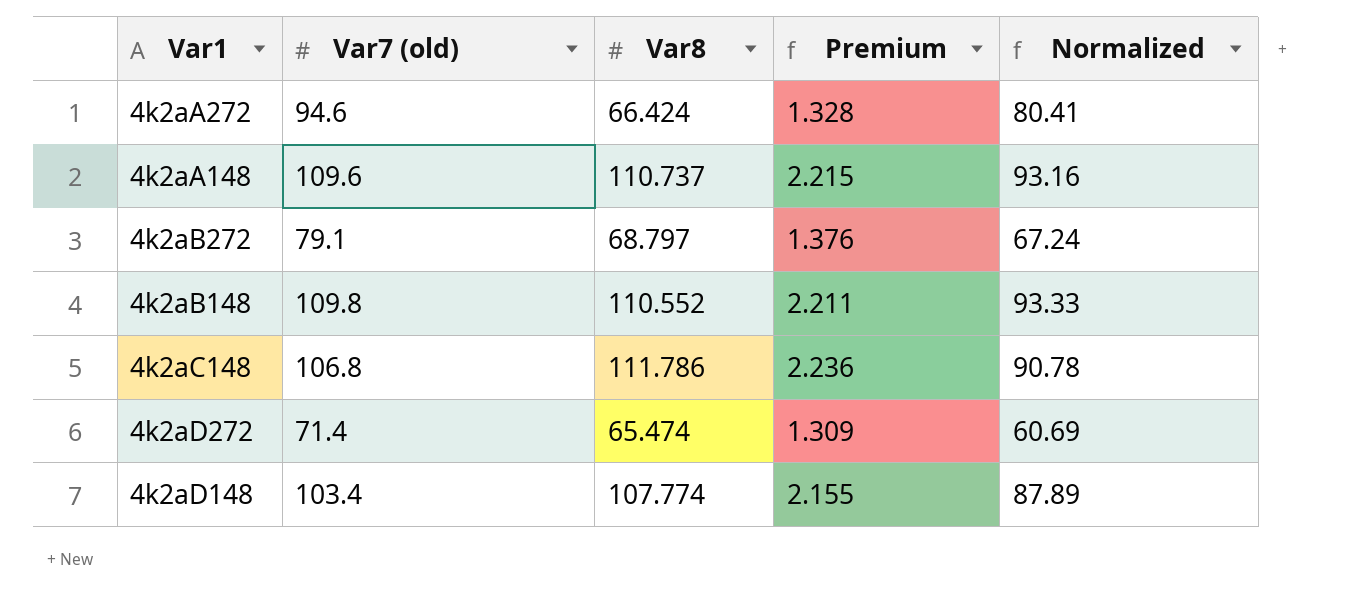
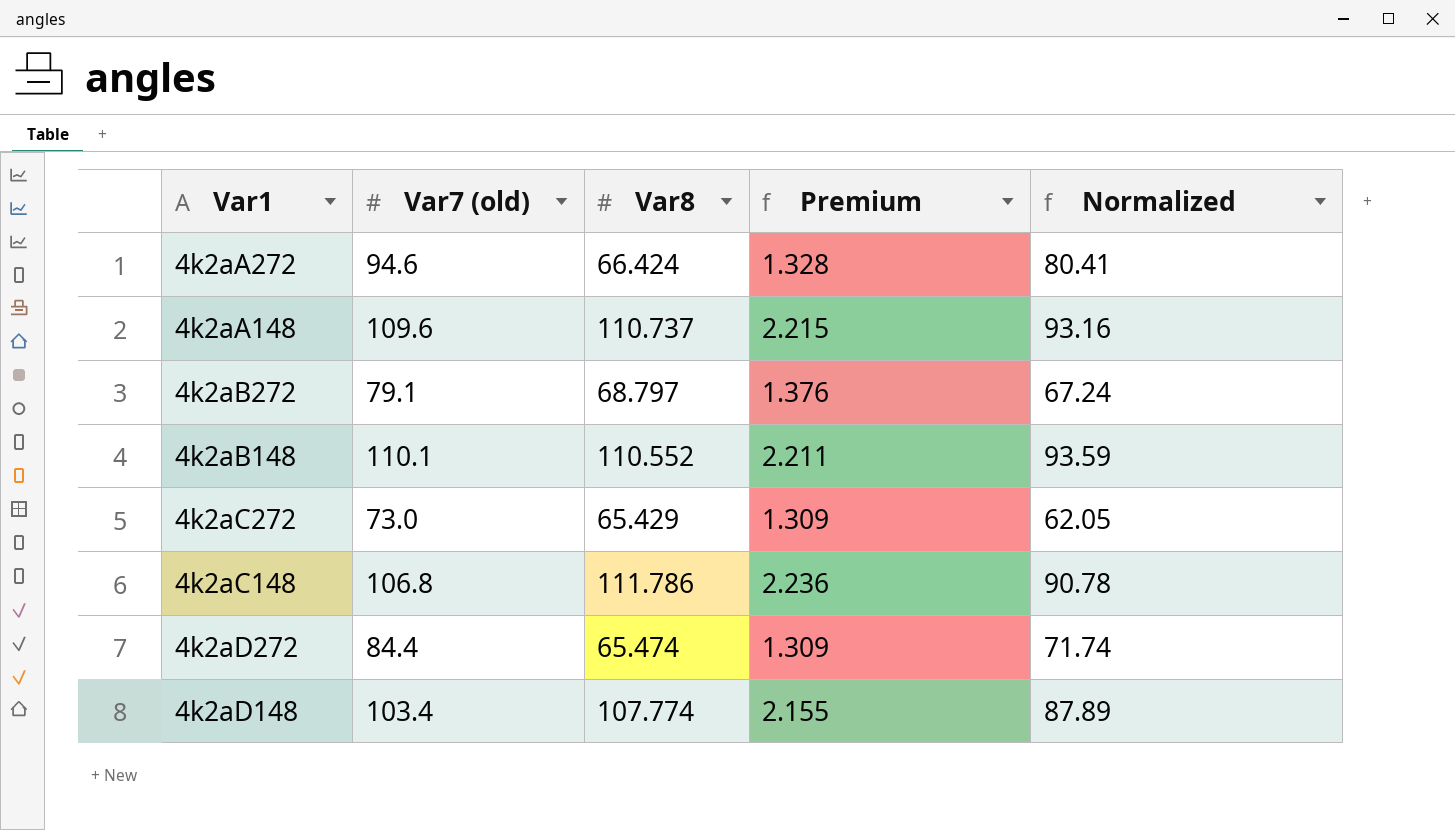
4k2aB148 | Var7 (old): 109.8 -> 110.1
4k2aB148 | Normalized: 93.33 -> 93.59
row 4k2aC272: none -> 73.0 | 65.429 | 1.309 | 62.05
4k2aD272 | Var7 (old): 71.4 -> 84.4
4k2aD272 | Normalized: 60.69 -> 71.74

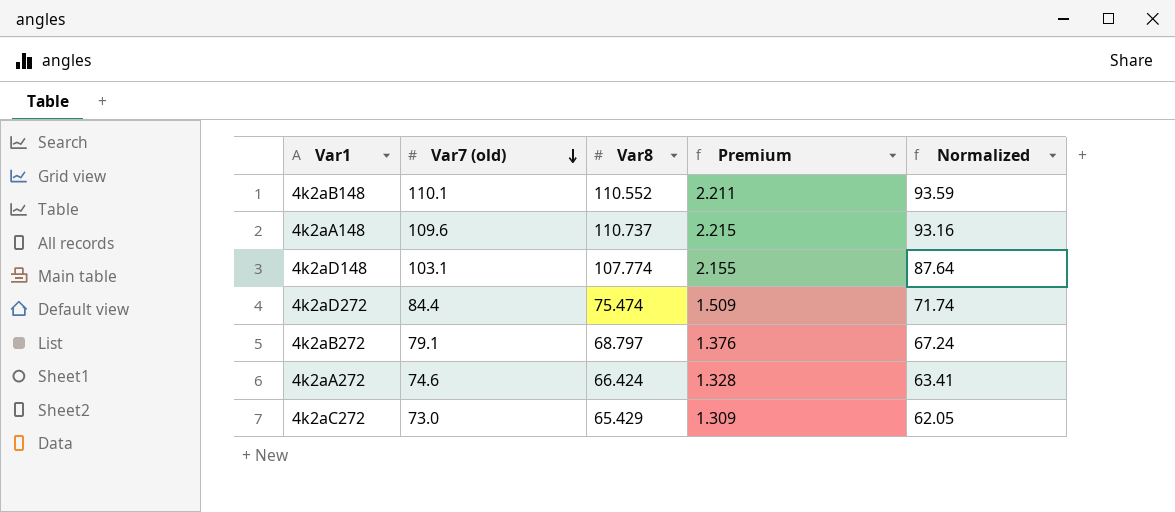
row order: none -> Var7 (old) descending
row 4k2aC148: 106.8 | 111.786 | 2.236 | 90.78 -> none
4k2aD148 | Var7 (old): 103.4 -> 103.1
4k2aD148 | Normalized: 87.89 -> 87.64
4k2aD272 | Var8: 65.474 -> 75.474
4k2aD272 | Premium: 1.309 -> 1.509
4k2aA272 | Var7 (old): 94.6 -> 74.6
4k2aA272 | Normalized: 80.41 -> 63.41

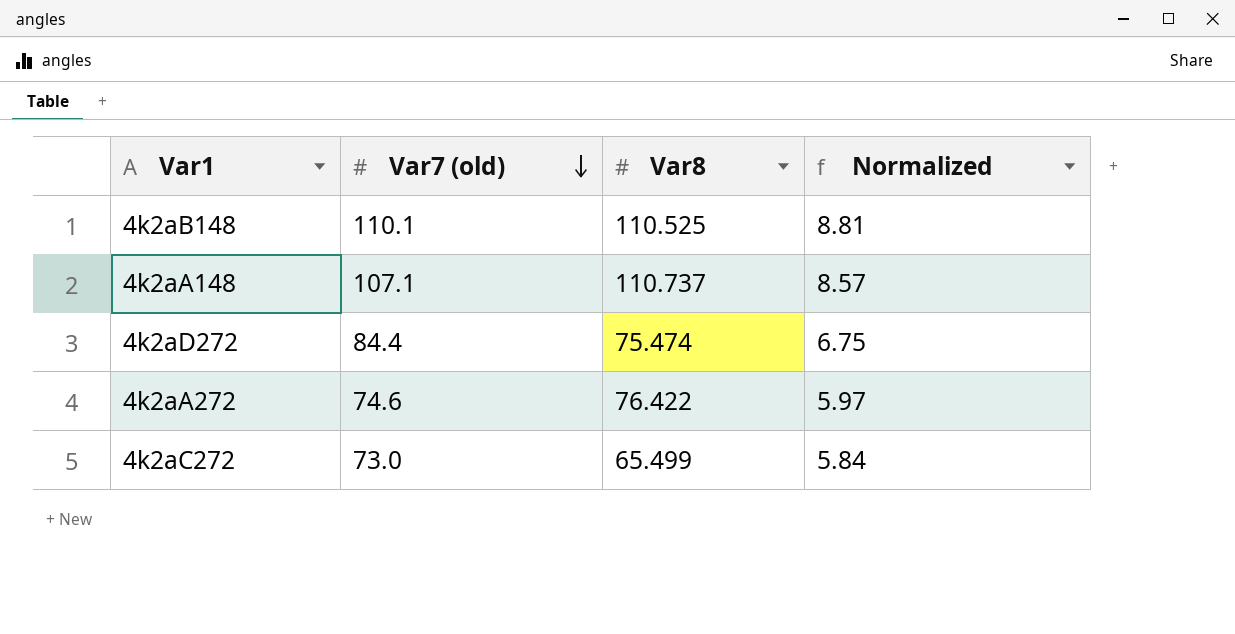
column Premium | formula: [Var8] * 0.02 -> none
column Normalized | formula: [Var7 (old)] * 0.85 -> [Var7 (old)] * 0.08
row 4k2aD148: 103.1 | 107.774 | 2.155 | 87.64 -> none
row 4k2aB272: 79.1 | 68.797 | 1.376 | 67.24 -> none
4k2aB148 | Var8: 110.552 -> 110.525
4k2aA148 | Var7 (old): 109.6 -> 107.1
4k2aA272 | Var8: 66.424 -> 76.422
4k2aC272 | Var8: 65.429 -> 65.499

